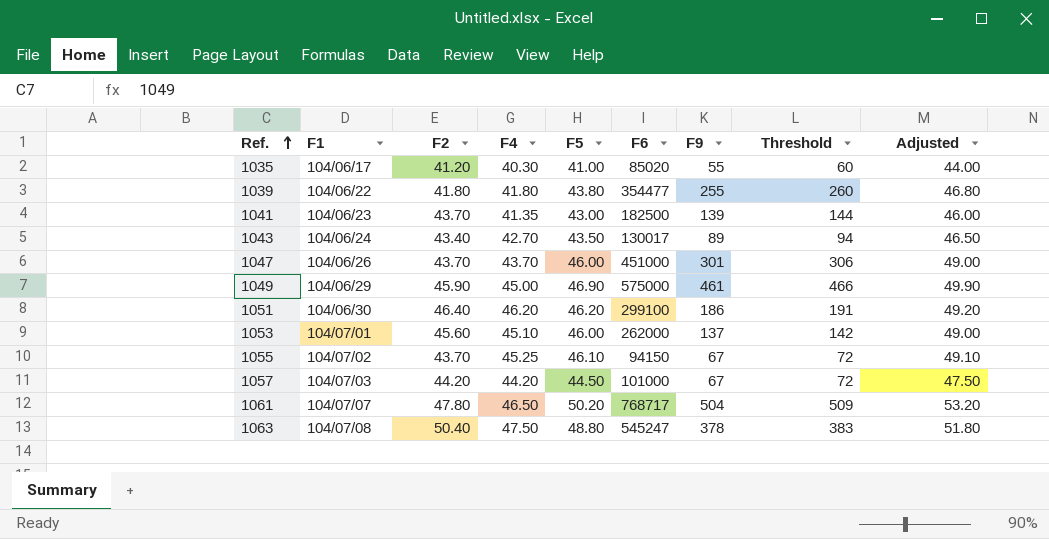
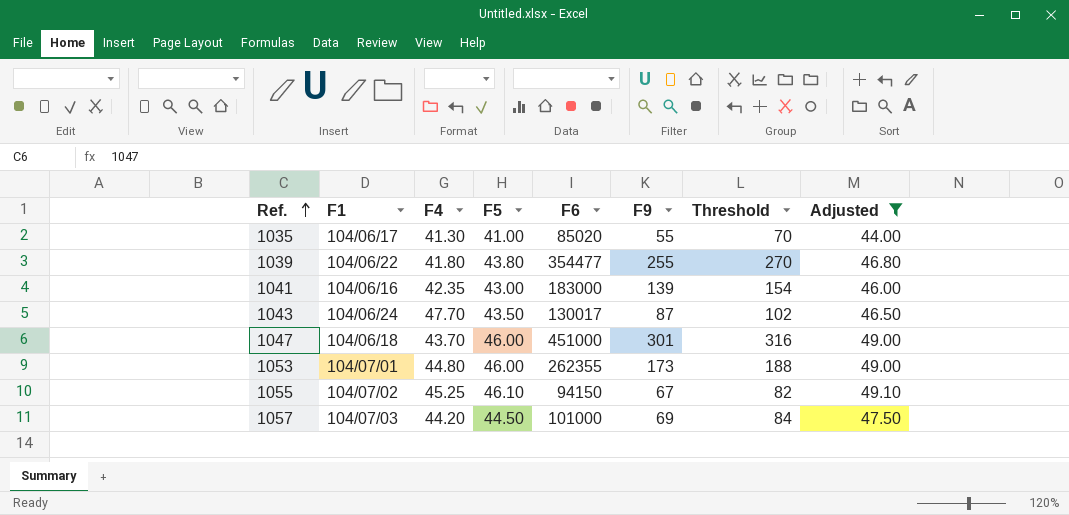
filter: none -> Adjusted <= 49.10
column F2 | position: 3 -> none
column Threshold | formula: [F9] + 5 -> [F9] + 15
1035 | F4: 40.30 -> 41.30
1041 | F1: 104/06/23 -> 104/06/16
1041 | F4: 41.35 -> 42.35
1041 | F6: 182500 -> 183000
1043 | F4: 42.70 -> 47.70
1043 | F9: 89 -> 87
1047 | F1: 104/06/26 -> 104/06/18
1053 | F4: 45.10 -> 44.80
1053 | F6: 262000 -> 262355
1053 | F9: 137 -> 173
1057 | F9: 67 -> 69

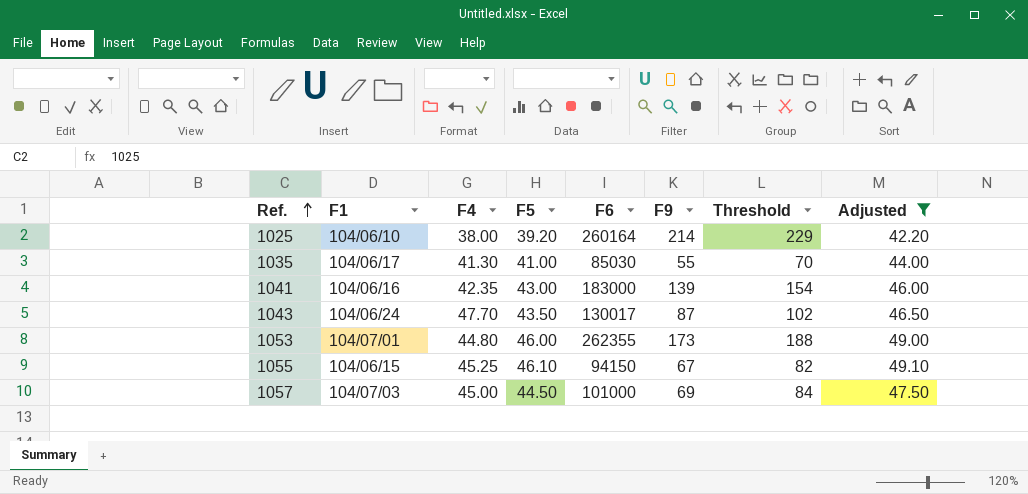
row 1039: 104/06/22 | 41.80 | 43.80 | 354477 | 255 | 270 | 46.80 -> none
row 1047: 104/06/18 | 43.70 | 46.00 | 451000 | 301 | 316 | 49.00 -> none
row 1025: none -> 104/06/10 | 38.00 | 39.20 | 260164 | 214 | 229 | 42.20
1035 | F6: 85020 -> 85030
1055 | F1: 104/07/02 -> 104/06/15
1057 | F4: 44.20 -> 45.00

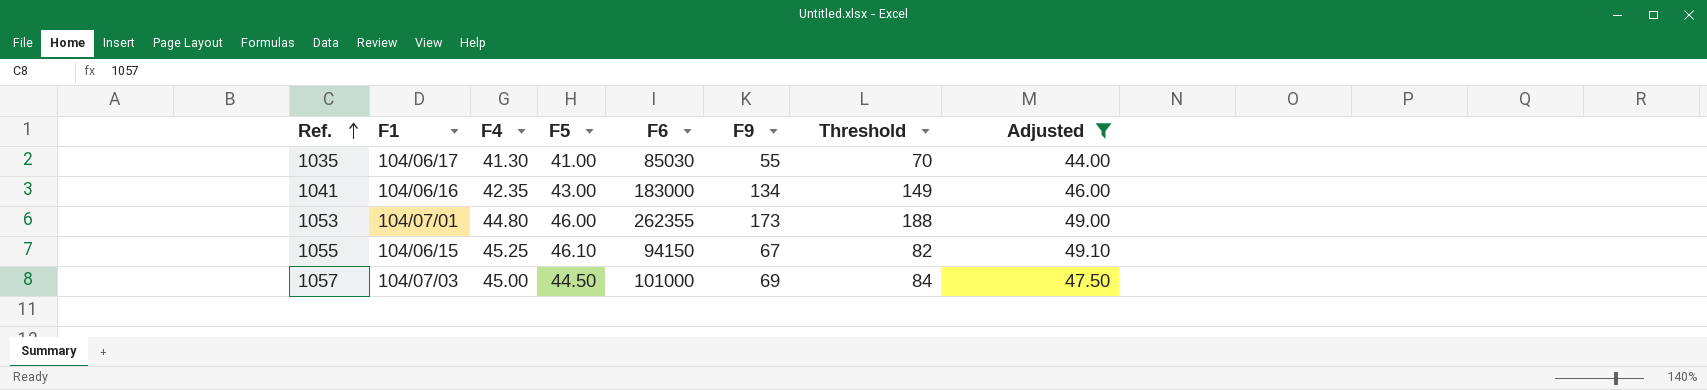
row 1025: 104/06/10 | 38.00 | 39.20 | 260164 | 214 | 229 | 42.20 -> none
row 1043: 104/06/24 | 47.70 | 43.50 | 130017 | 87 | 102 | 46.50 -> none
1041 | F9: 139 -> 134
1041 | Threshold: 154 -> 149

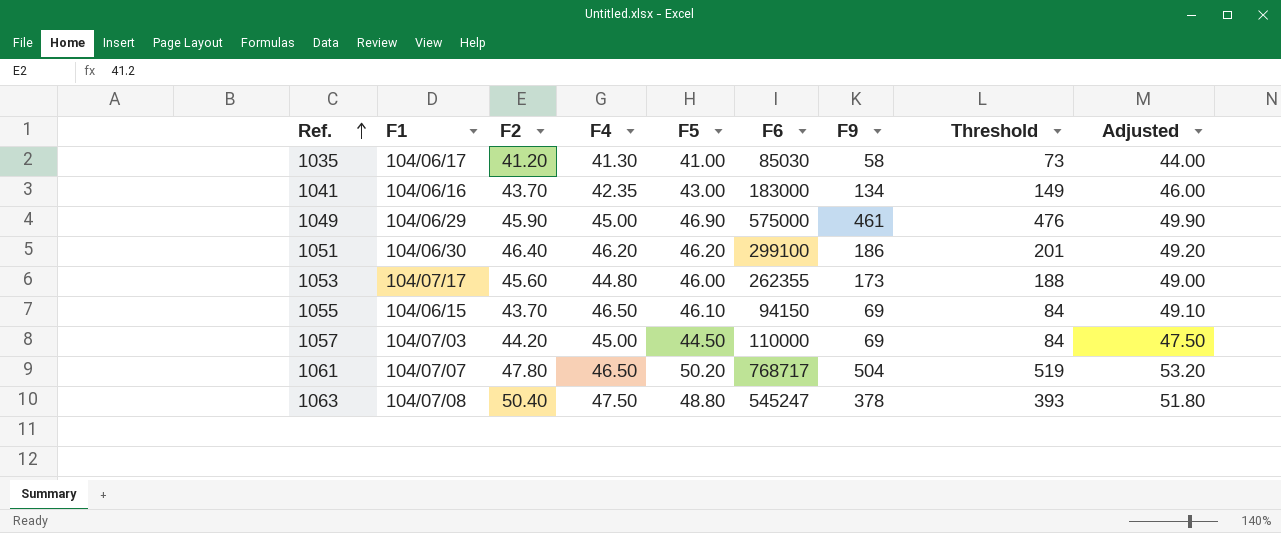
filter: Adjusted <= 49.10 -> none
column F2 | position: none -> 3
1035 | F9: 55 -> 58
1035 | Threshold: 70 -> 73
1053 | F1: 104/07/01 -> 104/07/17
1055 | F4: 45.25 -> 46.50
1055 | F9: 67 -> 69
1055 | Threshold: 82 -> 84
1057 | F6: 101000 -> 110000

